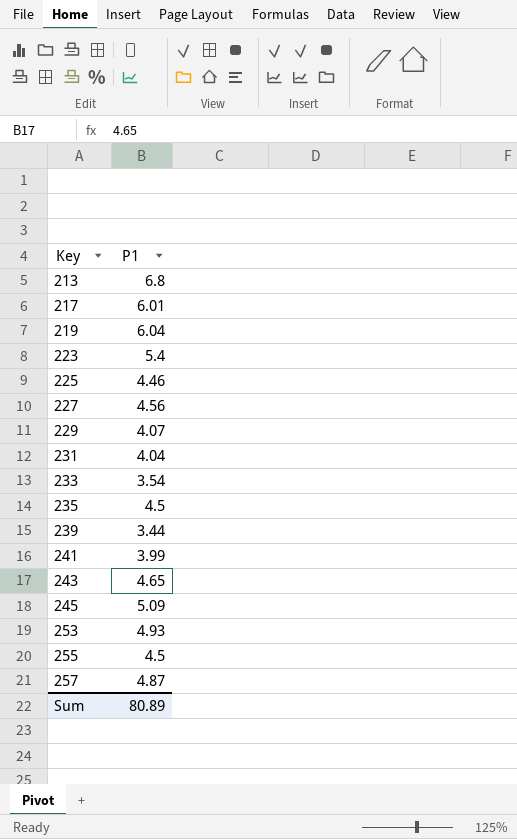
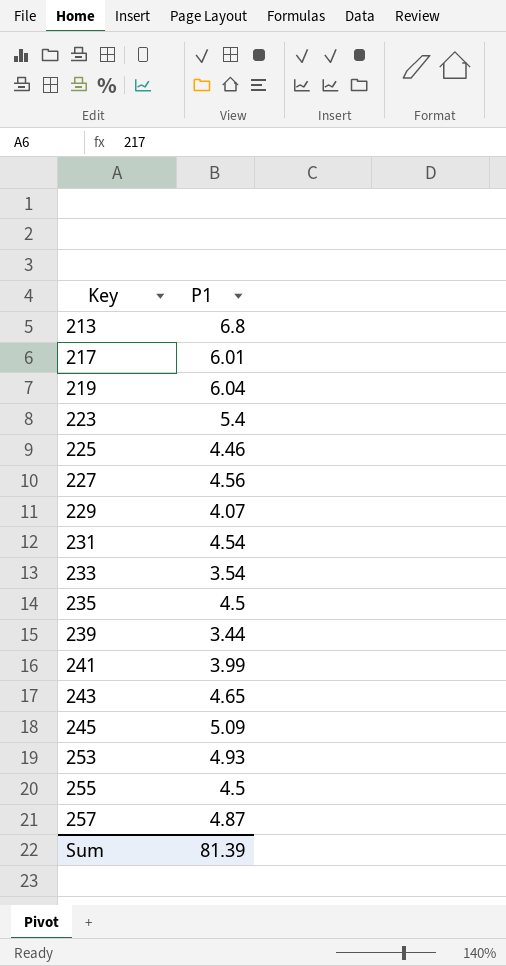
231 | P1: 4.04 -> 4.54
Sum | P1: 80.89 -> 81.39

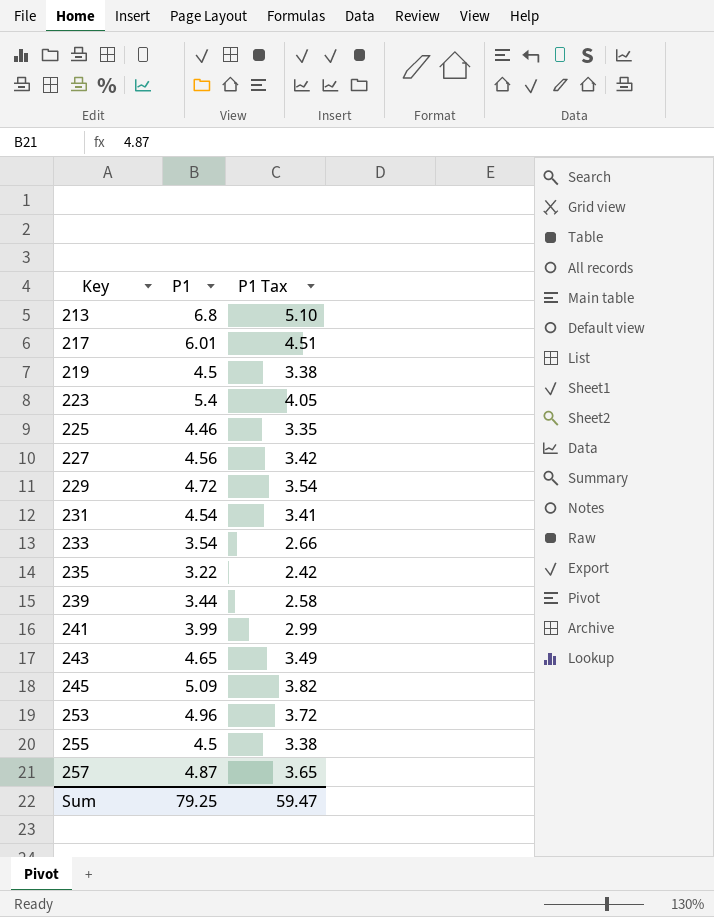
column P1 Tax | formula: none -> [P1] * 0.75
219 | P1: 6.04 -> 4.5
229 | P1: 4.07 -> 4.72
235 | P1: 4.5 -> 3.22
253 | P1: 4.93 -> 4.96
Sum | P1: 81.39 -> 79.25

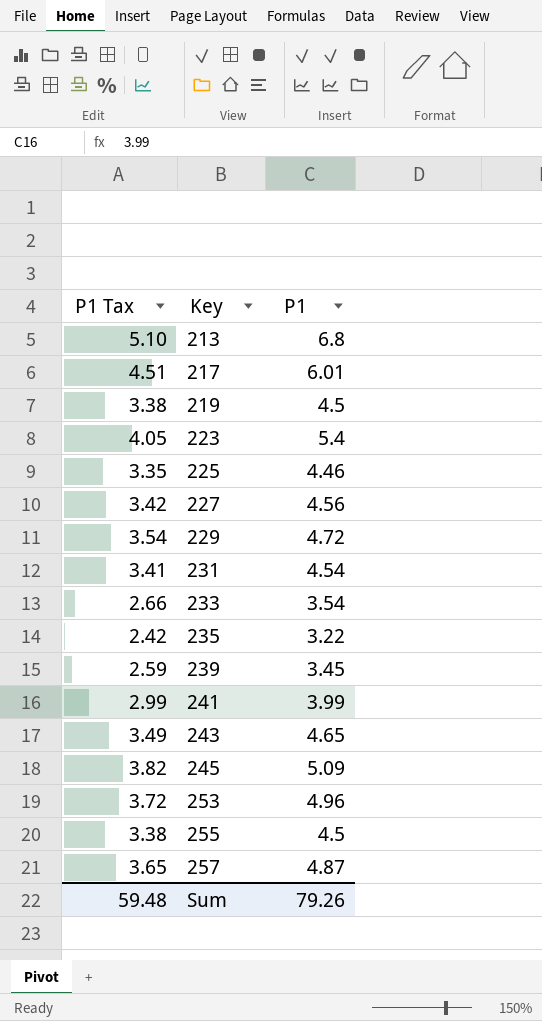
column P1 Tax | position: 3 -> 1
239 | P1 Tax: 2.58 -> 2.59
239 | P1: 3.44 -> 3.45
Sum | P1 Tax: 59.47 -> 59.48
Sum | P1: 79.25 -> 79.26

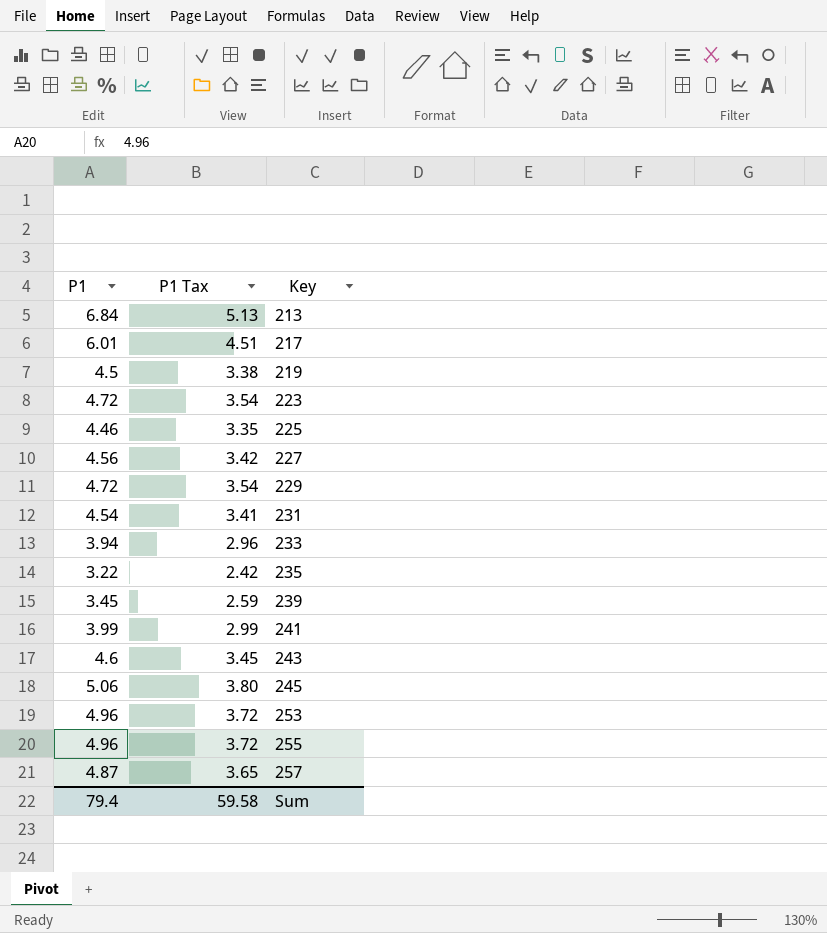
column P1 | position: 3 -> 1
213 | P1: 6.8 -> 6.84
213 | P1 Tax: 5.10 -> 5.13
223 | P1: 5.4 -> 4.72
223 | P1 Tax: 4.05 -> 3.54
233 | P1: 3.54 -> 3.94
233 | P1 Tax: 2.66 -> 2.96
243 | P1: 4.65 -> 4.6
243 | P1 Tax: 3.49 -> 3.45
245 | P1: 5.09 -> 5.06
245 | P1 Tax: 3.82 -> 3.80
255 | P1: 4.5 -> 4.96
255 | P1 Tax: 3.38 -> 3.72
Sum | P1: 79.26 -> 79.4
Sum | P1 Tax: 59.48 -> 59.58

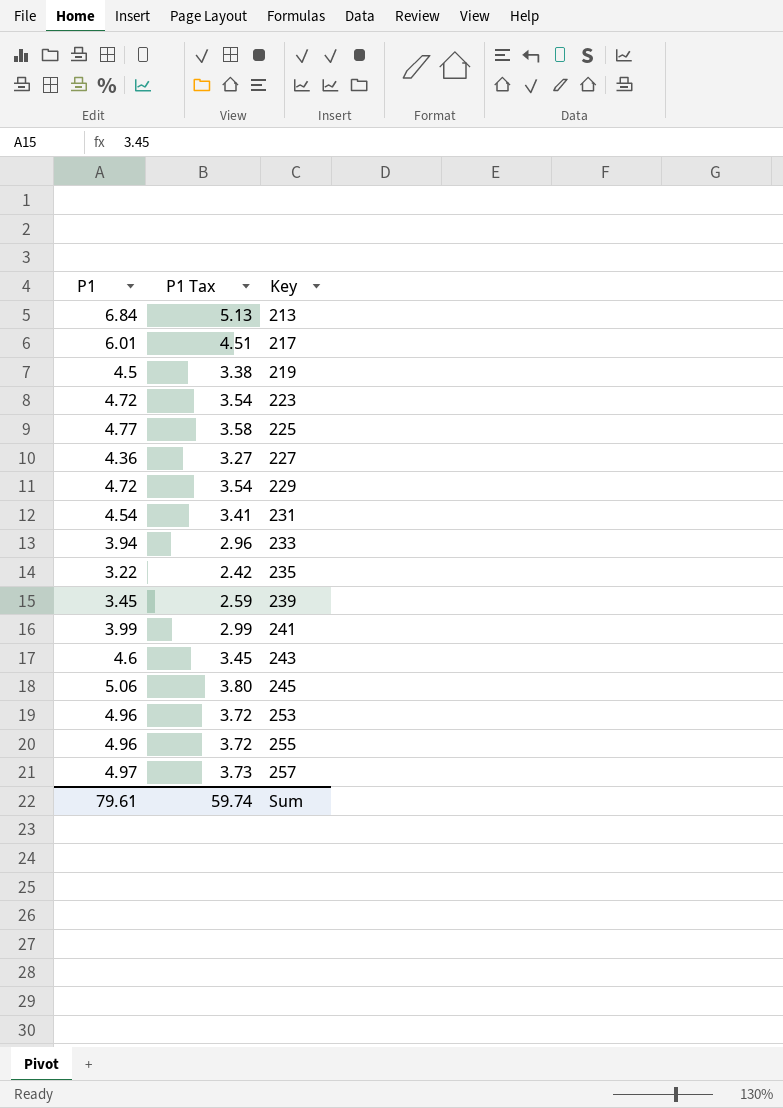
225 | P1: 4.46 -> 4.77
225 | P1 Tax: 3.35 -> 3.58
227 | P1: 4.56 -> 4.36
227 | P1 Tax: 3.42 -> 3.27
257 | P1: 4.87 -> 4.97
257 | P1 Tax: 3.65 -> 3.73
Sum | P1: 79.4 -> 79.61
Sum | P1 Tax: 59.58 -> 59.74

